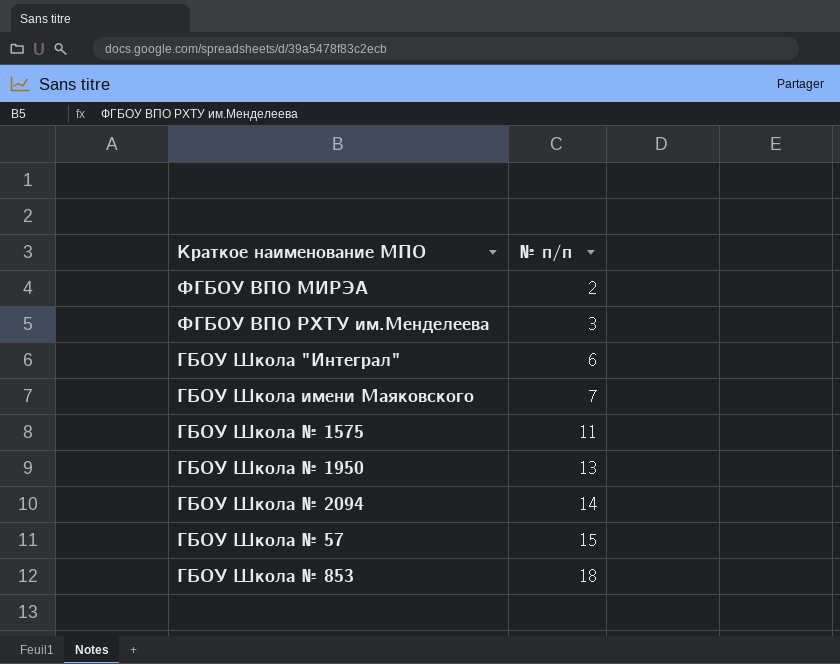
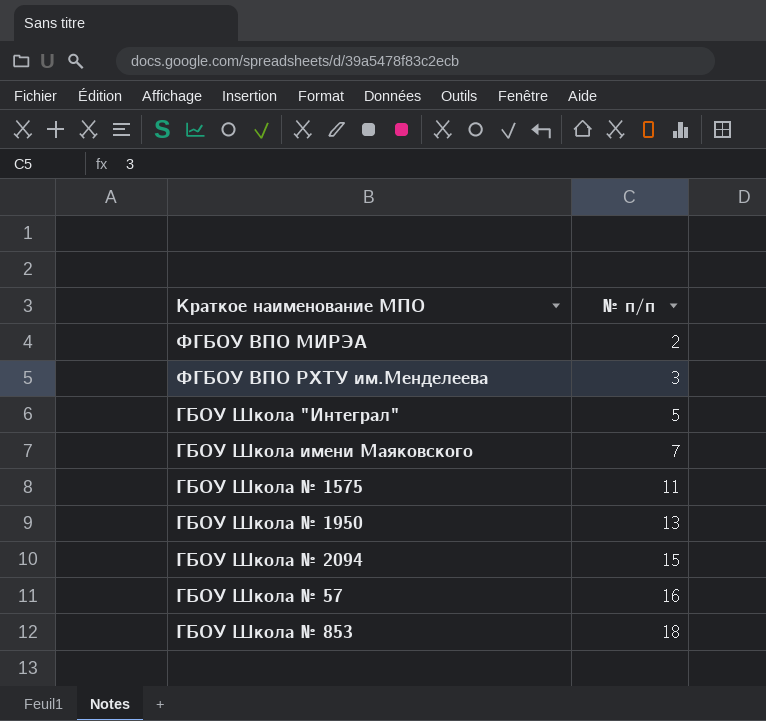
ГБОУ Школа "Интеграл" | № п/п: 6 -> 5
ГБОУ Школа № 2094 | № п/п: 14 -> 15
ГБОУ Школа № 57 | № п/п: 15 -> 16

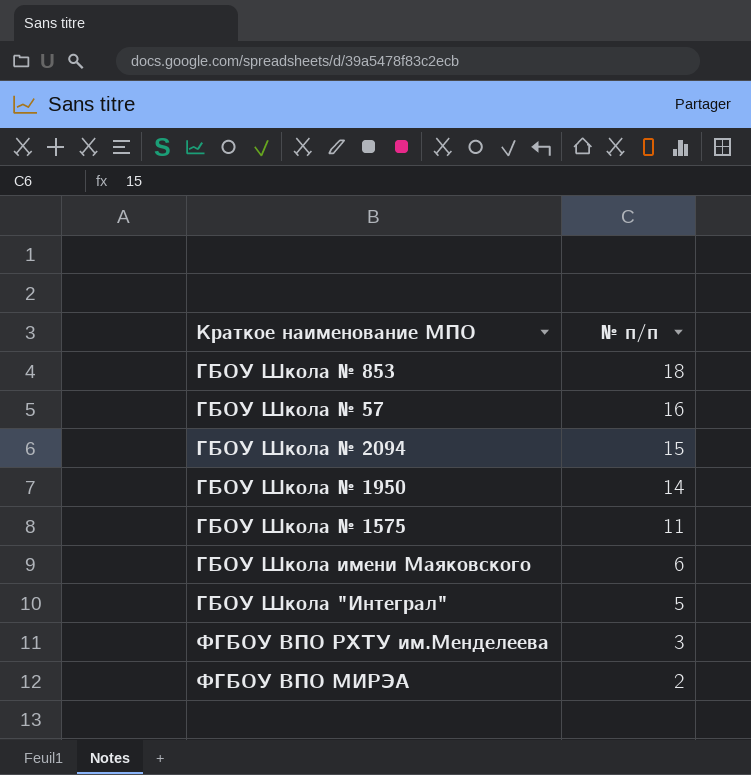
row order: № п/п ascending -> № п/п descending
ГБОУ Школа № 1950 | № п/п: 13 -> 14
ГБОУ Школа имени Маяковского | № п/п: 7 -> 6

